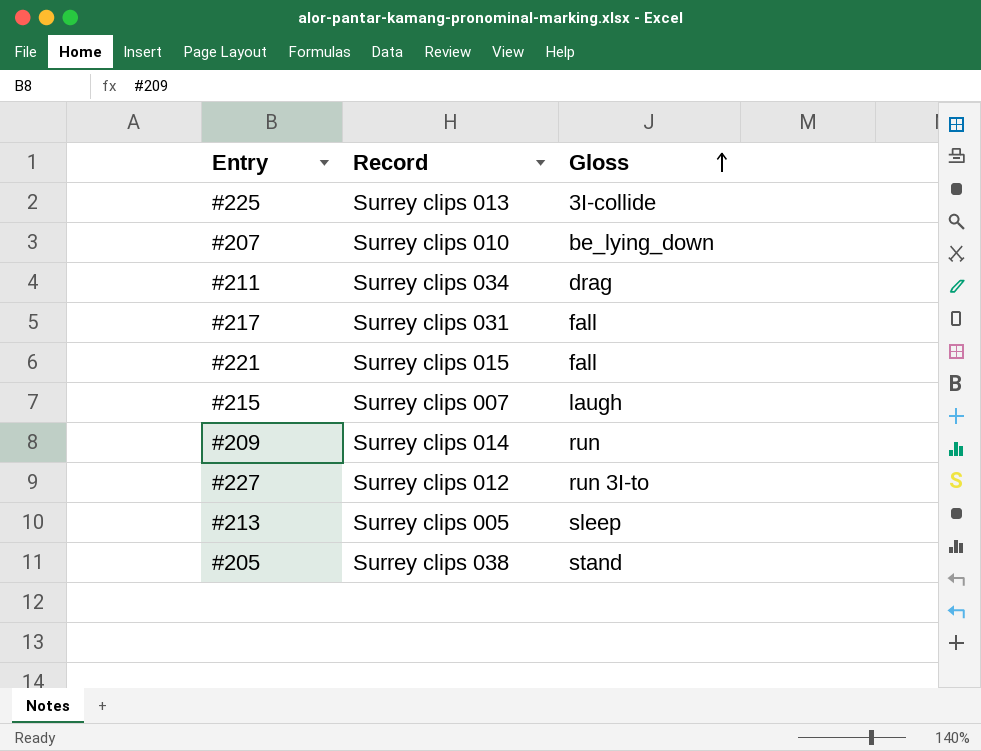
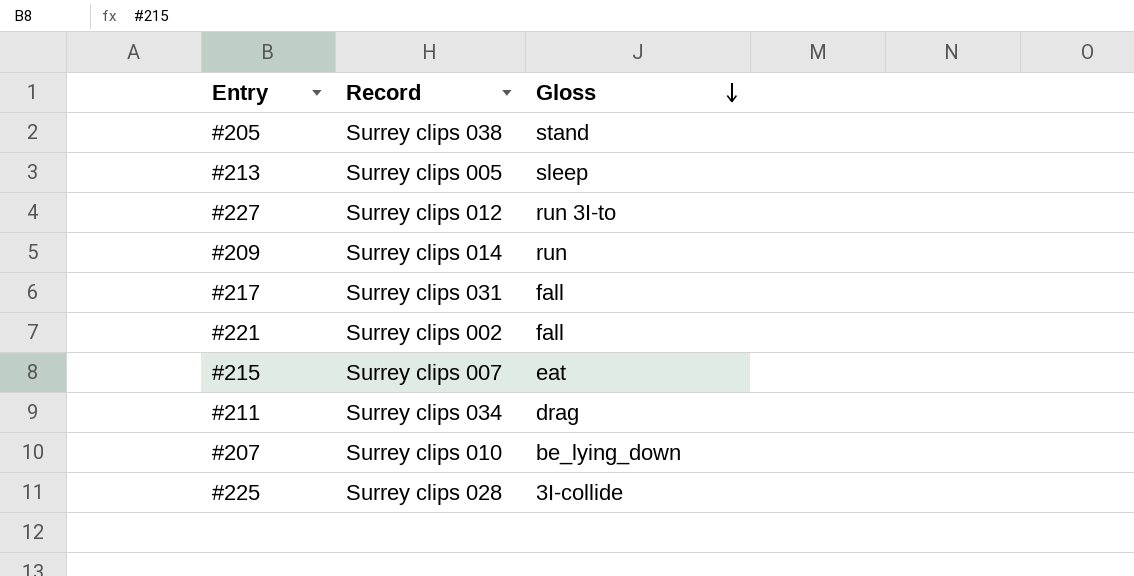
row order: Gloss ascending -> Gloss descending
#221 | Record: Surrey clips 015 -> Surrey clips 002
#215 | Gloss: laugh -> eat
#225 | Record: Surrey clips 013 -> Surrey clips 028

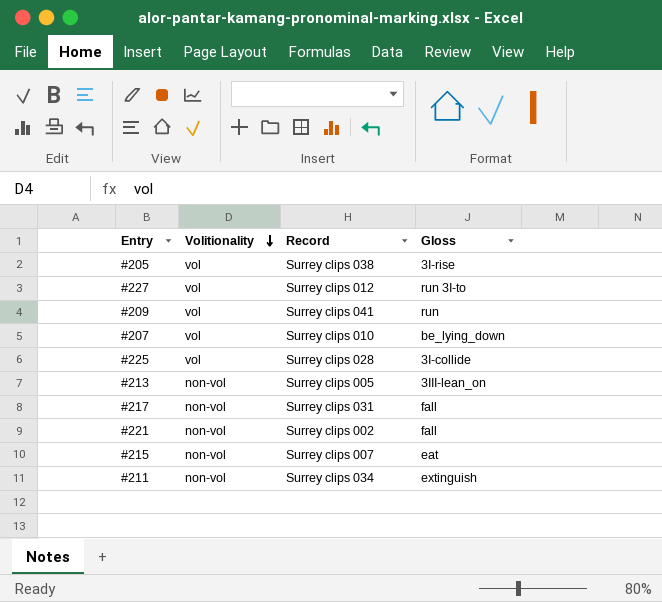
row order: Gloss descending -> Volitionality descending
column Volitionality | position: none -> 2
#205 | Gloss: stand -> 3I-rise
#209 | Record: Surrey clips 014 -> Surrey clips 041
#213 | Gloss: sleep -> 3III-lean_on
#211 | Gloss: drag -> extinguish

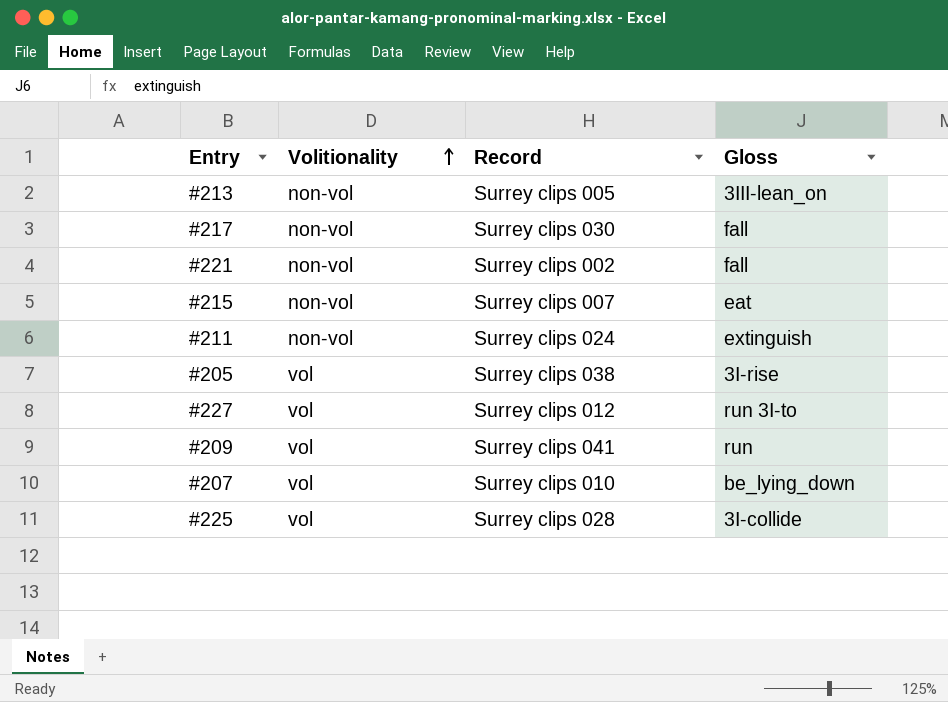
row order: Volitionality descending -> Volitionality ascending
#217 | Record: Surrey clips 031 -> Surrey clips 030
#211 | Record: Surrey clips 034 -> Surrey clips 024

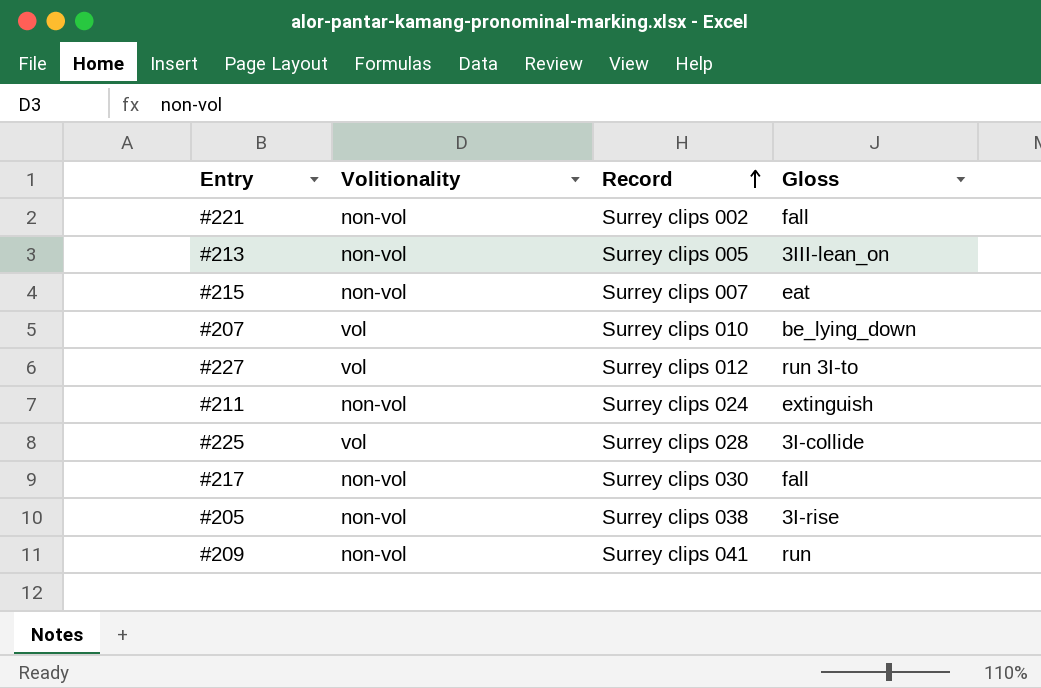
row order: Volitionality ascending -> Record ascending
#205 | Volitionality: vol -> non-vol
#209 | Volitionality: vol -> non-vol

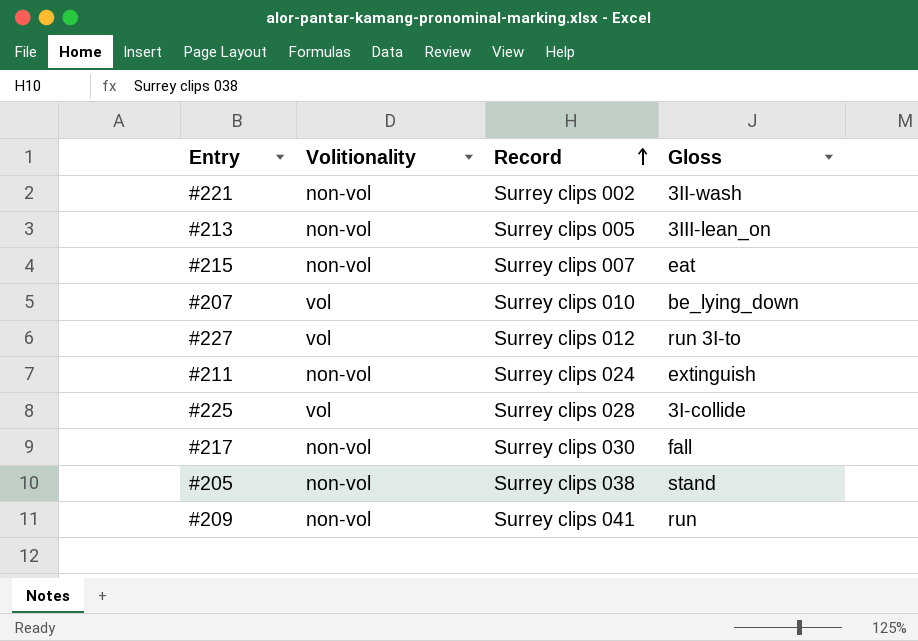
#221 | Gloss: fall -> 3II-wash
#205 | Gloss: 3I-rise -> stand

